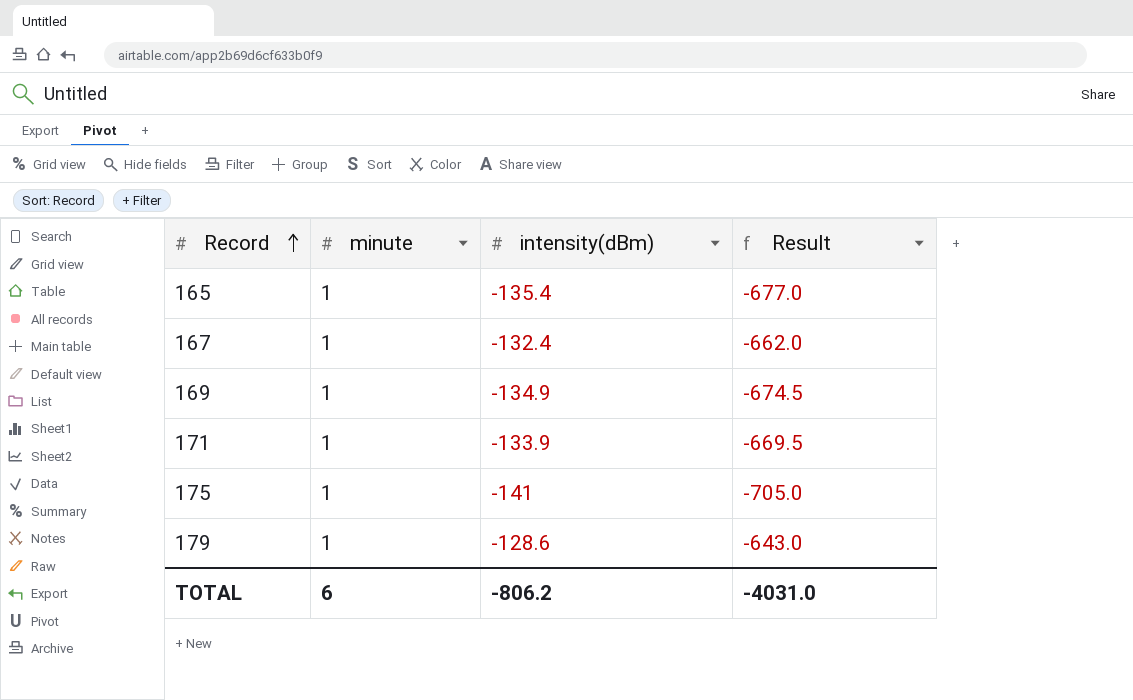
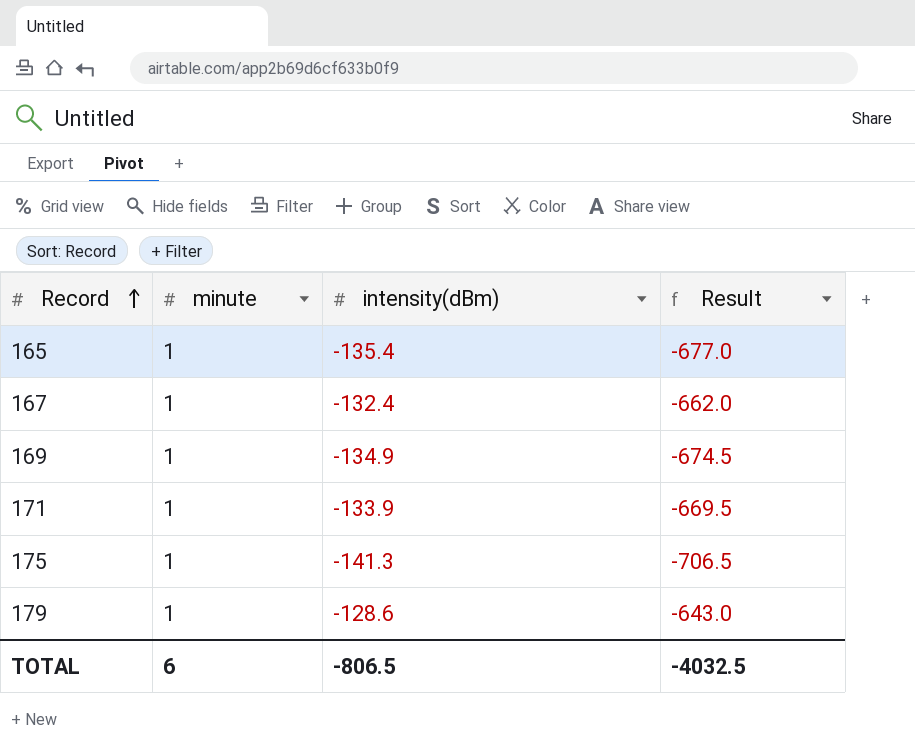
175 | intensity(dBm): -141 -> -141.3
175 | Result: -705.0 -> -706.5
TOTAL | intensity(dBm): -806.2 -> -806.5
TOTAL | Result: -4031.0 -> -4032.5

